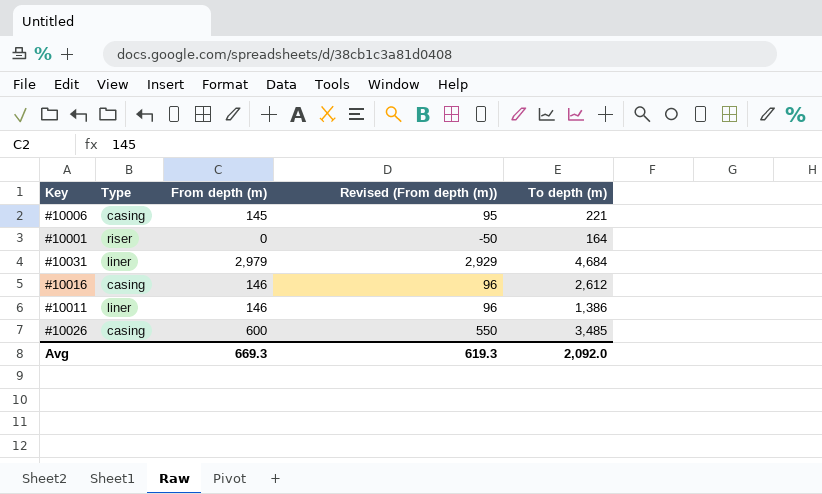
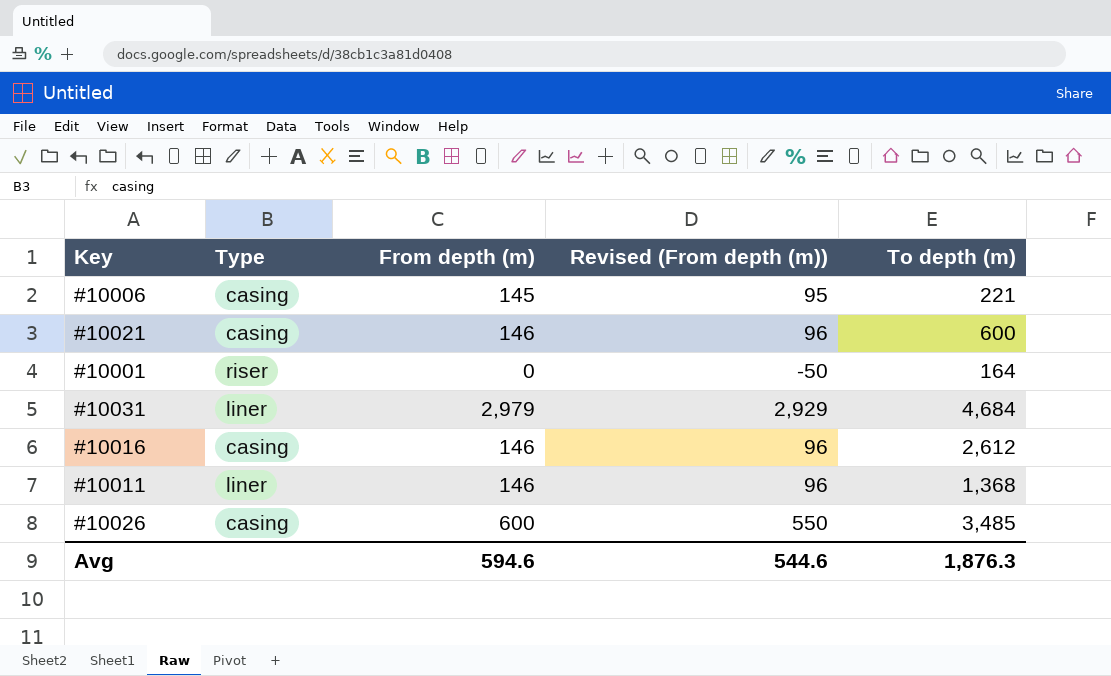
row #10021: none -> casing | 146 | 96 | 600
#10011 | To depth (m): 1,386 -> 1,368
Avg | From depth (m): 669.3 -> 594.6
Avg | Revised (From depth (m)): 619.3 -> 544.6
Avg | To depth (m): 2,092.0 -> 1,876.3

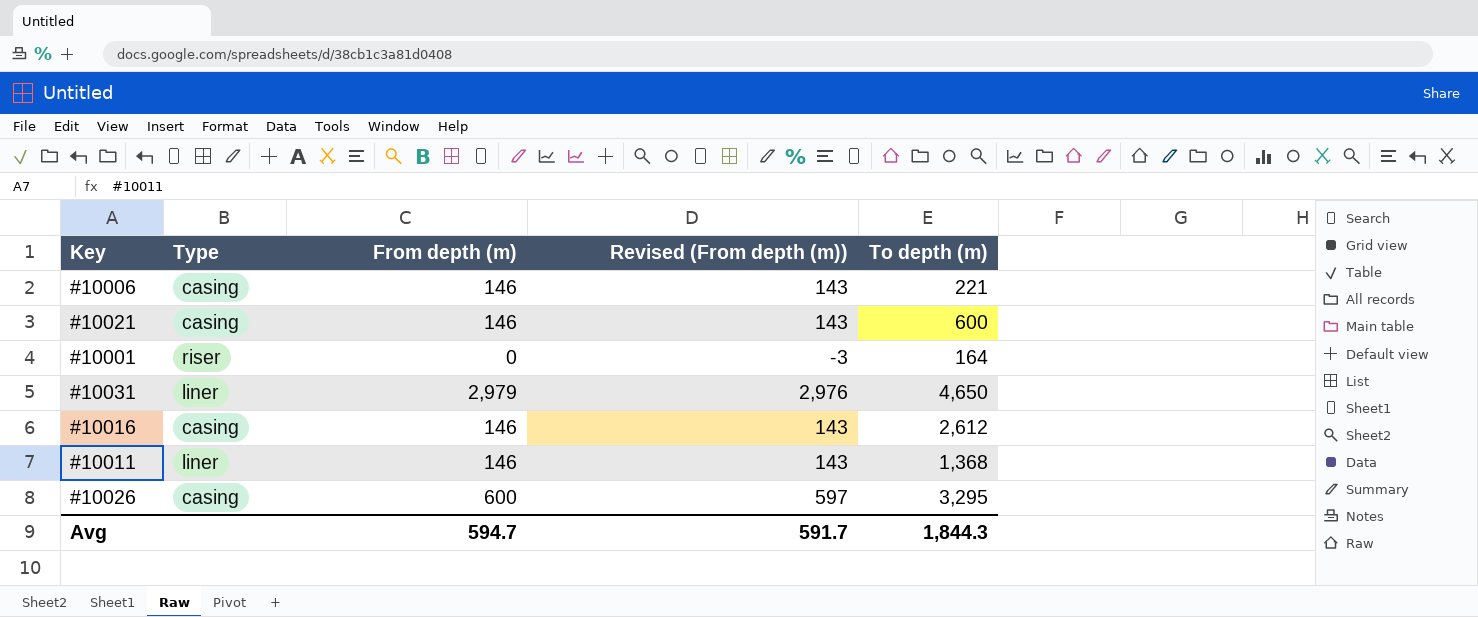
column Revised (From depth (m)) | formula: [From depth (m)] - 50 -> [From depth (m)] - 3
#10006 | From depth (m): 145 -> 146
#10031 | To depth (m): 4,684 -> 4,650
#10026 | To depth (m): 3,485 -> 3,295
Avg | From depth (m): 594.6 -> 594.7
Avg | Revised (From depth (m)): 544.6 -> 591.7
Avg | To depth (m): 1,876.3 -> 1,844.3

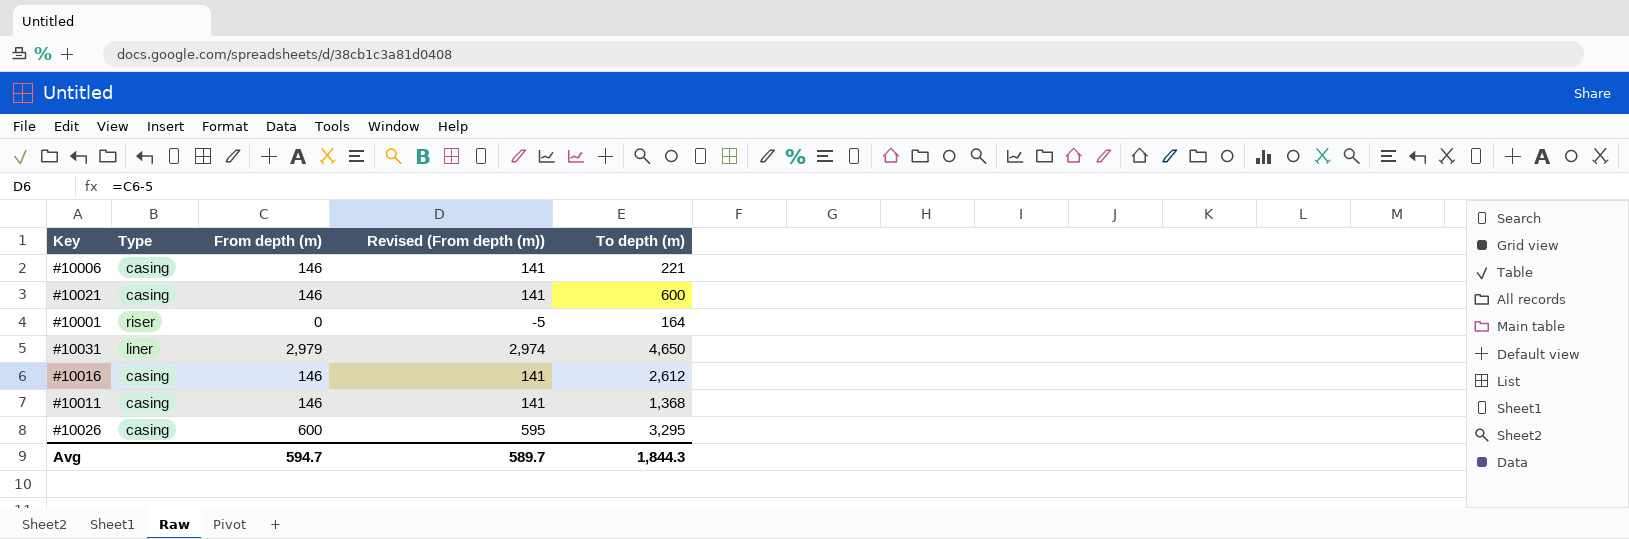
column Revised (From depth (m)) | formula: [From depth (m)] - 3 -> [From depth (m)] - 5
#10011 | Type: liner -> casing
Avg | Revised (From depth (m)): 591.7 -> 589.7

